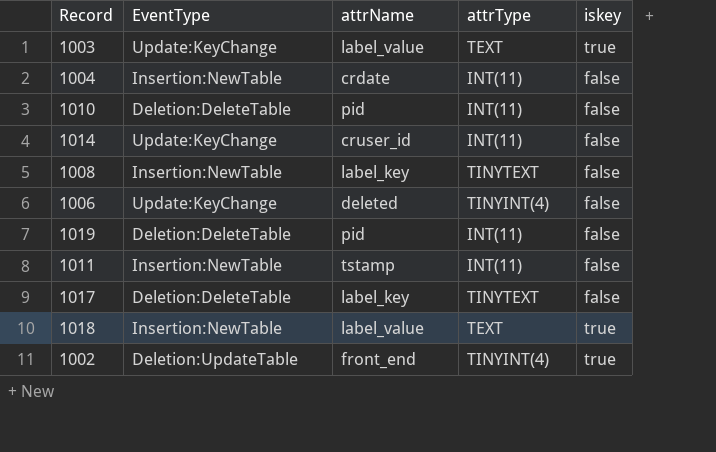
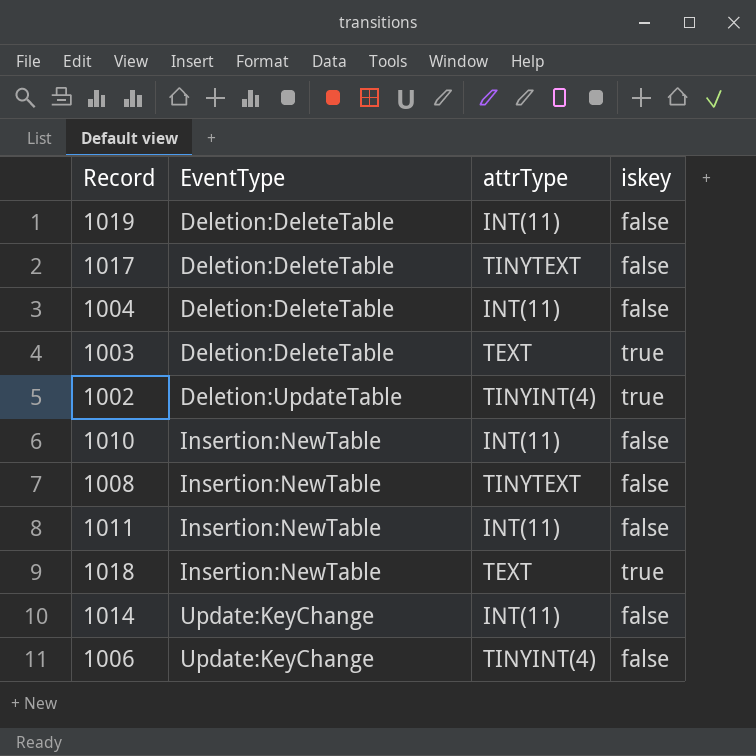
row order: none -> EventType ascending
column attrName | position: 3 -> none
1004 | EventType: Insertion:NewTable -> Deletion:DeleteTable
1003 | EventType: Update:KeyChange -> Deletion:DeleteTable
1010 | EventType: Deletion:DeleteTable -> Insertion:NewTable

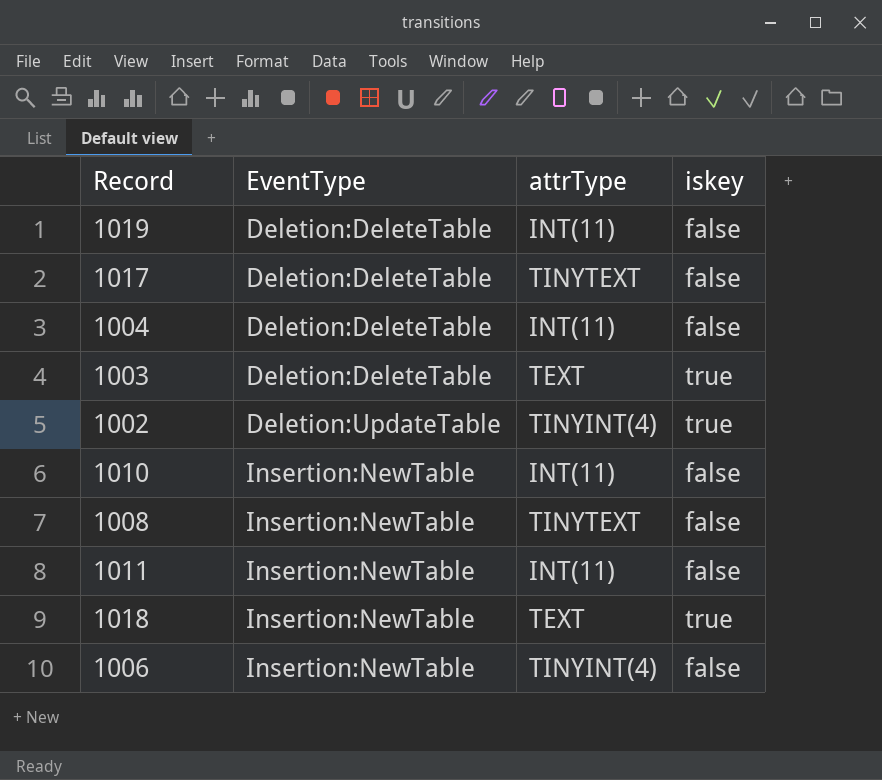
row 1014: Update:KeyChange | INT(11) | false -> none
1006 | EventType: Update:KeyChange -> Insertion:NewTable

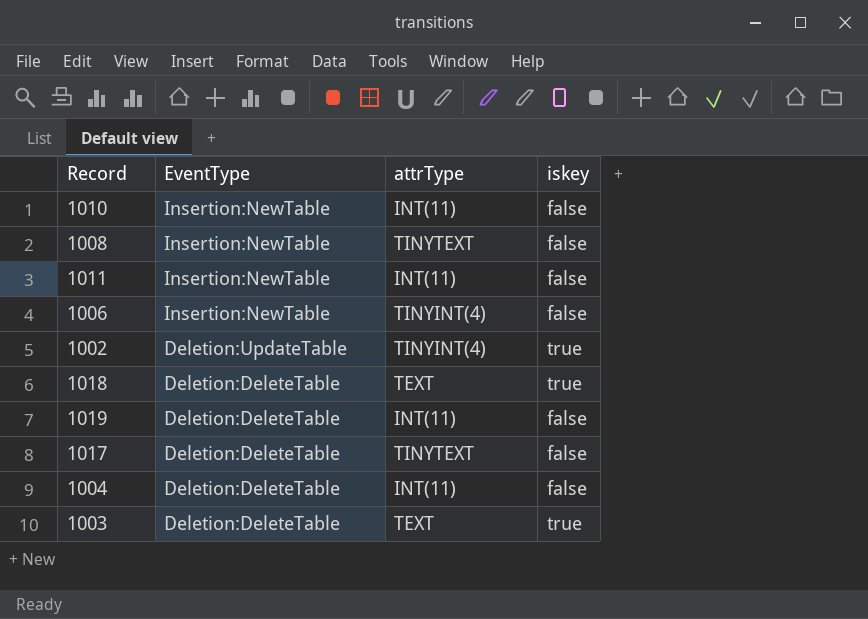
row order: EventType ascending -> EventType descending
1018 | EventType: Insertion:NewTable -> Deletion:DeleteTable

